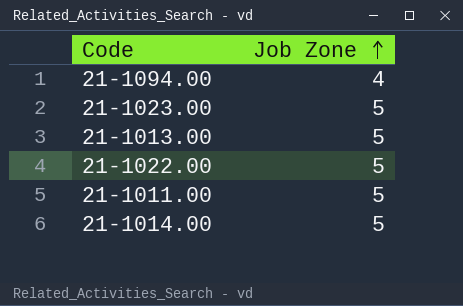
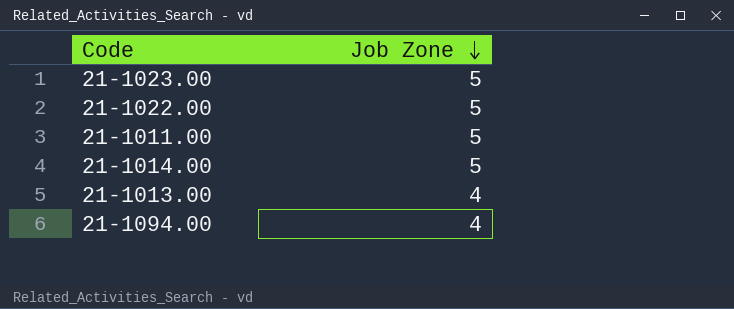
row order: Job Zone ascending -> Job Zone descending
21-1013.00 | Job Zone: 5 -> 4

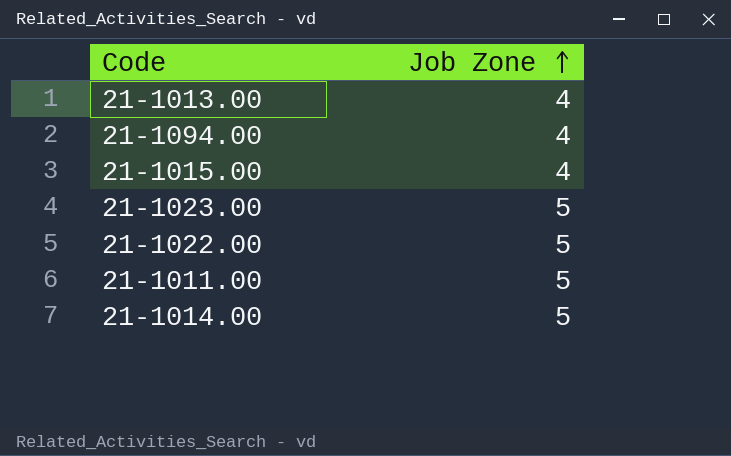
row order: Job Zone descending -> Job Zone ascending
row 21-1015.00: none -> 4

